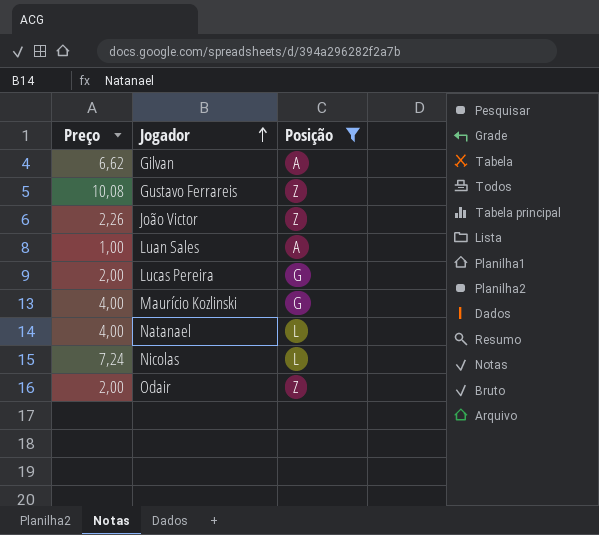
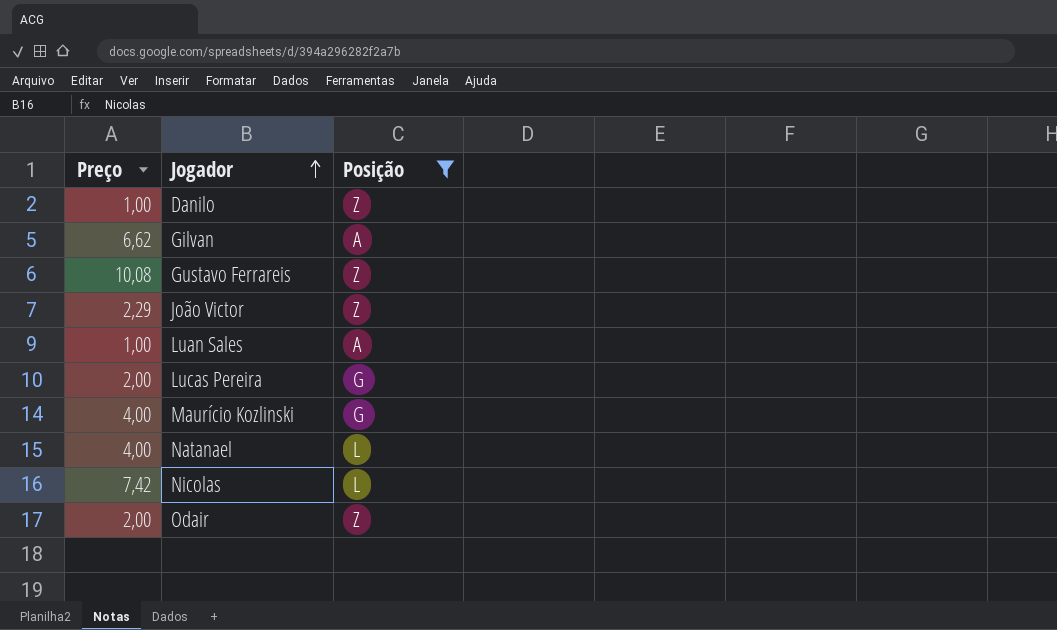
row Danilo: none -> 1,00 | Z
João Victor | Preço: 2,26 -> 2,29
Nicolas | Preço: 7,24 -> 7,42

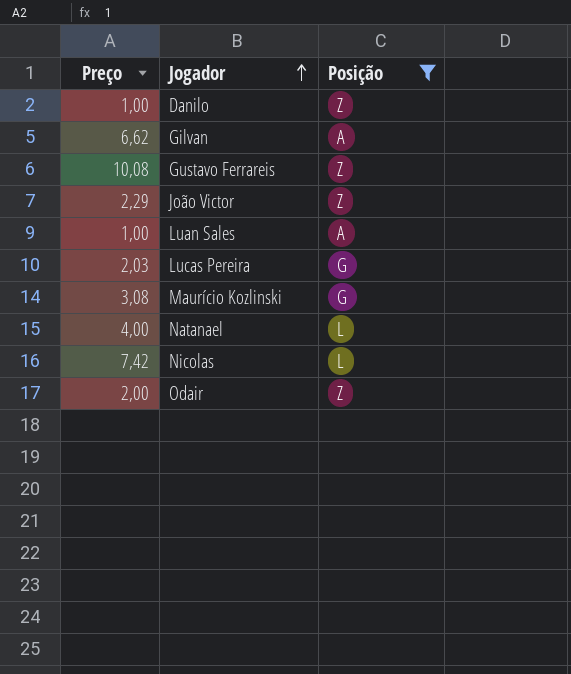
Lucas Pereira | Preço: 2,00 -> 2,03
Maurício Kozlinski | Preço: 4,00 -> 3,08

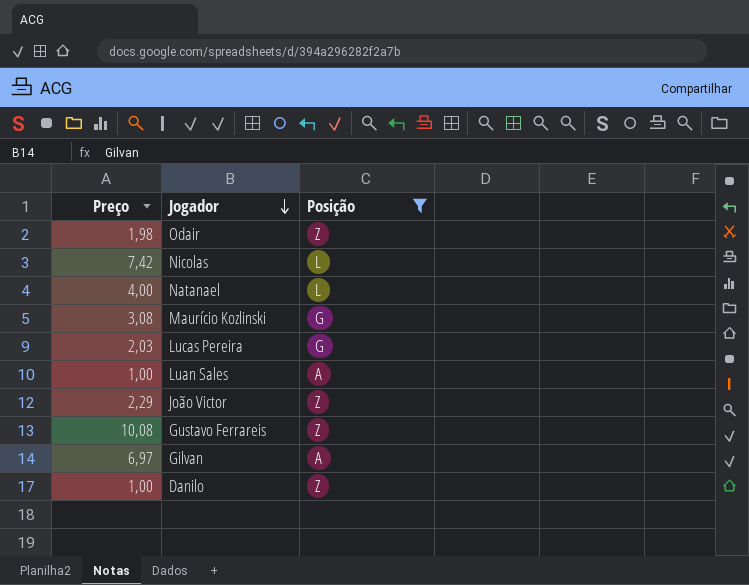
row order: Jogador ascending -> Jogador descending
Odair | Preço: 2,00 -> 1,98
Gilvan | Preço: 6,62 -> 6,97

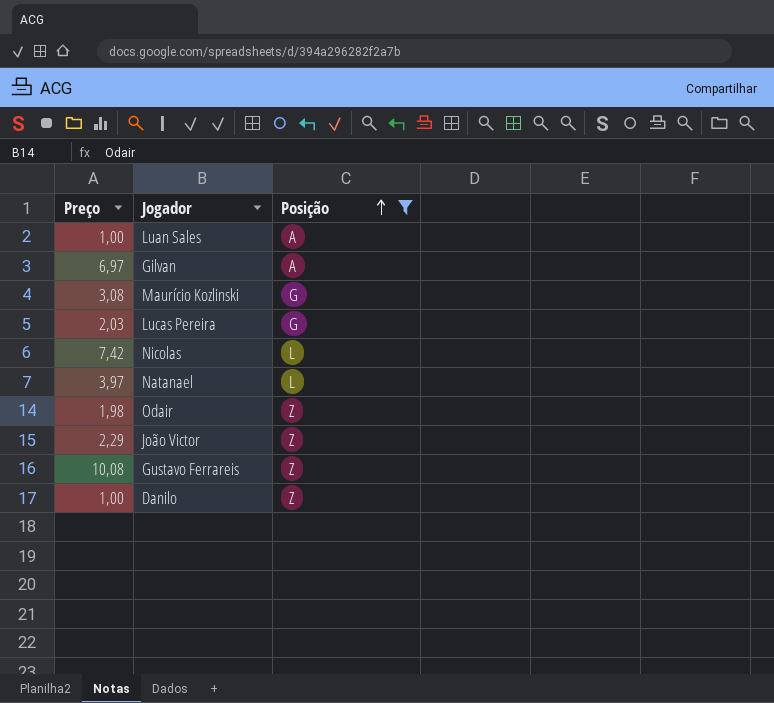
row order: Jogador descending -> Posição ascending
Natanael | Preço: 4,00 -> 3,97

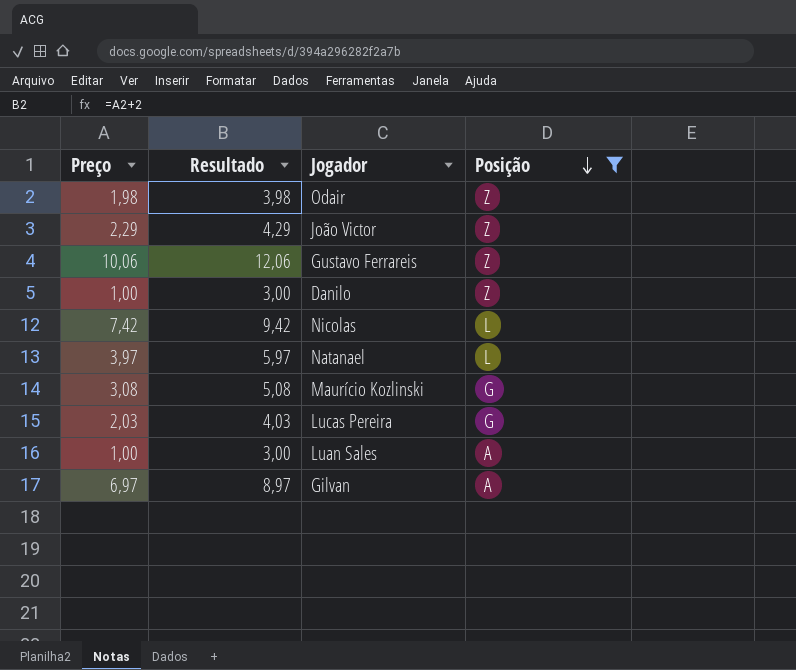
row order: Posição ascending -> Posição descending
column Resultado | formula: none -> [Preço] + 2
Gustavo Ferrareis | Preço: 10,08 -> 10,06

